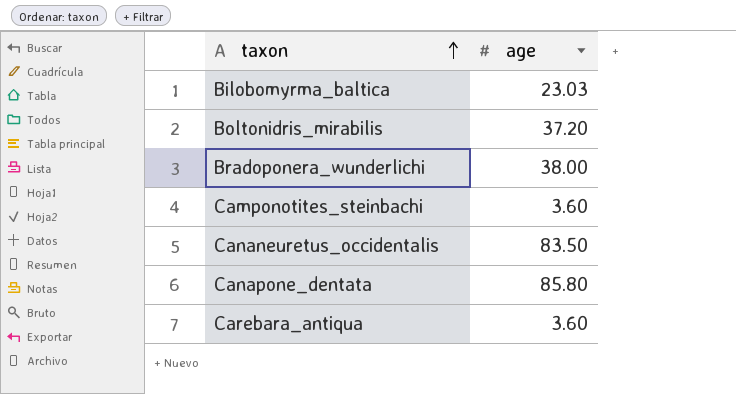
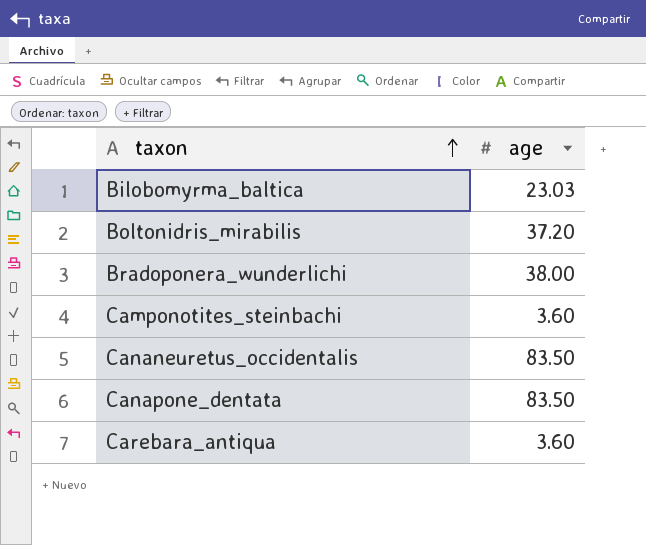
Canapone_dentata | age: 85.80 -> 83.50

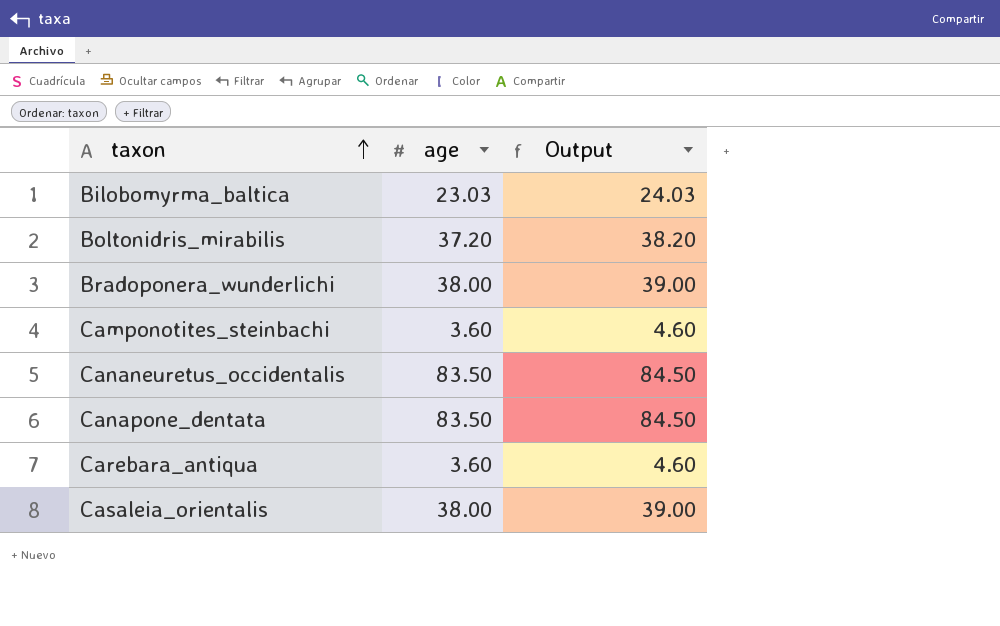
column Output | formula: none -> [age] + 1
row Casaleia_orientalis: none -> 38.00 | 39.00

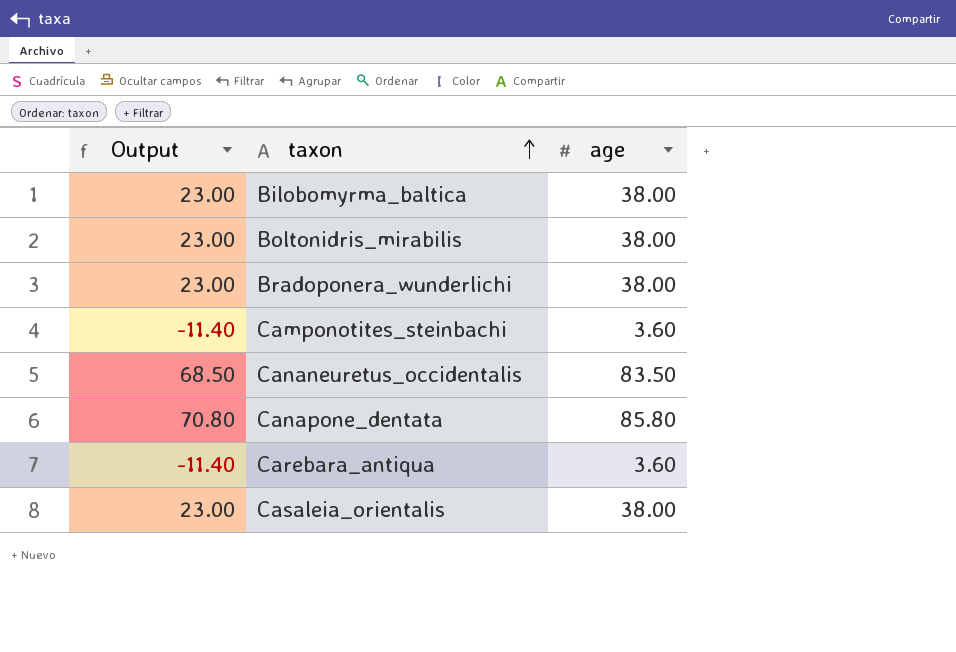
column Output | formula: [age] + 1 -> [age] - 15
column Output | position: 3 -> 1
Bilobomyrma_baltica | age: 23.03 -> 38.00
Boltonidris_mirabilis | age: 37.20 -> 38.00
Canapone_dentata | age: 83.50 -> 85.80

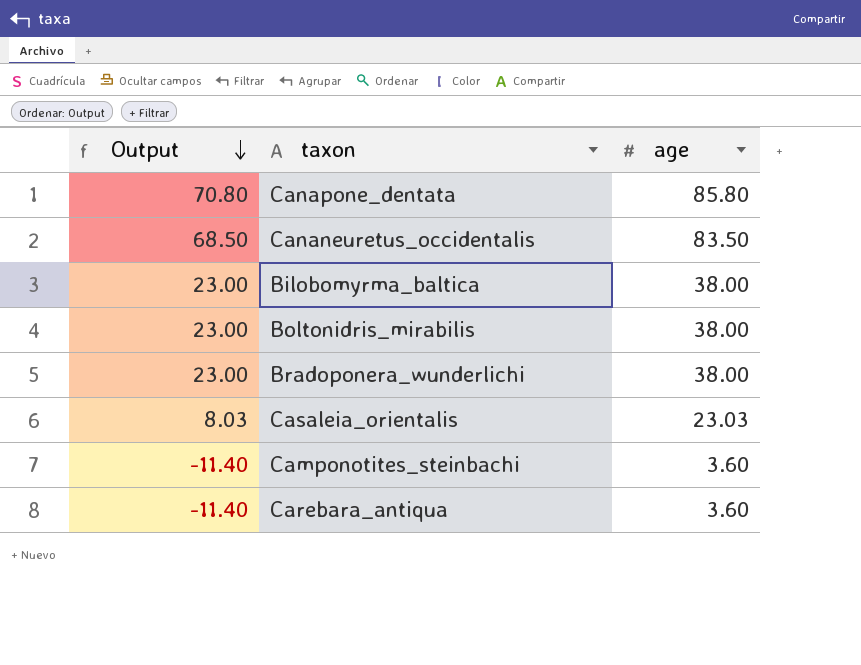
row order: taxon ascending -> Output descending
Casaleia_orientalis | Output: 23.00 -> 8.03
Casaleia_orientalis | age: 38.00 -> 23.03

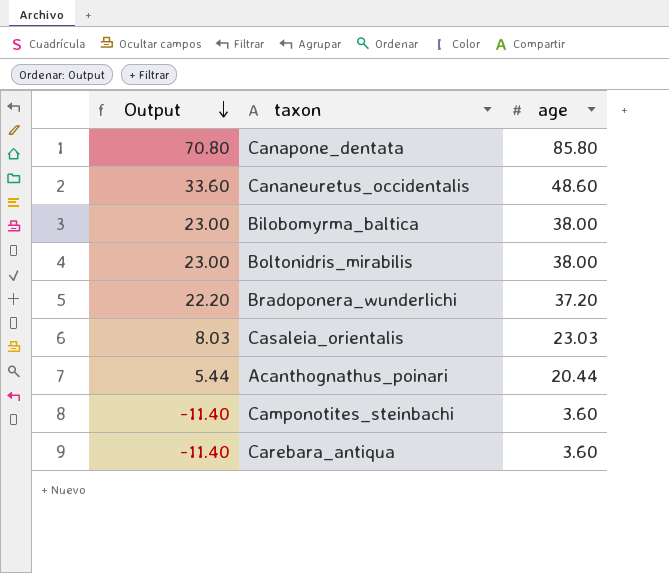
Cananeuretus_occidentalis | Output: 68.50 -> 33.60
Cananeuretus_occidentalis | age: 83.50 -> 48.60
Bradoponera_wunderlichi | Output: 23.00 -> 22.20
Bradoponera_wunderlichi | age: 38.00 -> 37.20
row Acanthognathus_poinari: none -> 5.44 | 20.44

